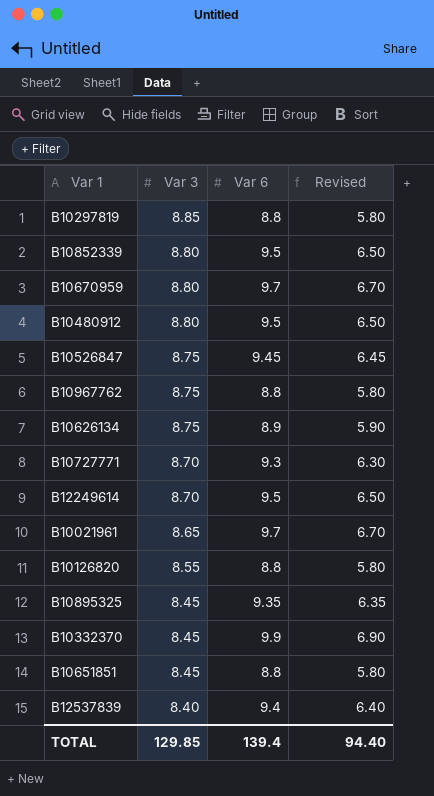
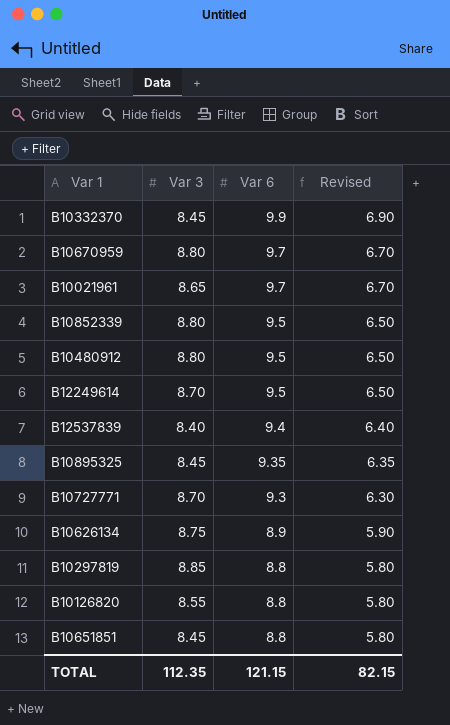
row order: Var 3 descending -> Var 6 descending
row B10526847: 8.75 | 9.45 | 6.45 -> none
row B10967762: 8.75 | 8.8 | 5.80 -> none
TOTAL | Var 3: 129.85 -> 112.35
TOTAL | Var 6: 139.4 -> 121.15
TOTAL | Revised: 94.40 -> 82.15

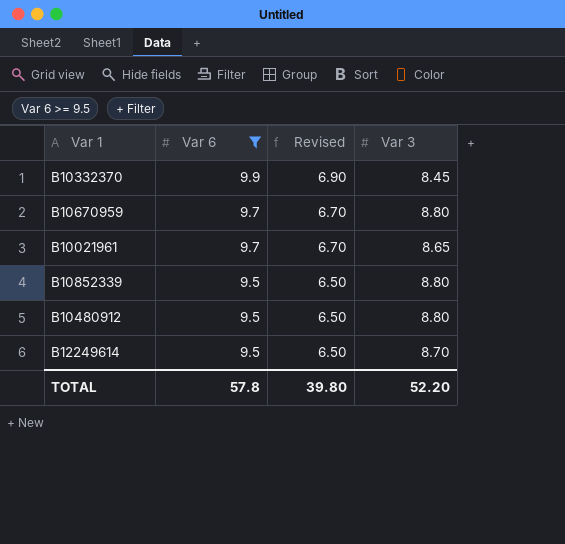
filter: none -> Var 6 >= 9.5
column Var 3 | position: 2 -> 4
TOTAL | Var 6: 121.15 -> 57.8
TOTAL | Revised: 82.15 -> 39.80
TOTAL | Var 3: 112.35 -> 52.20

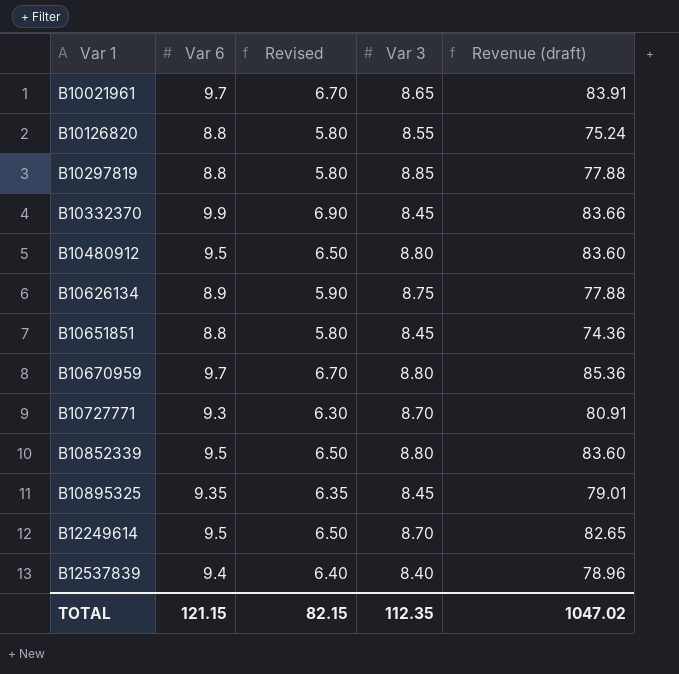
filter: Var 6 >= 9.5 -> none
row order: Var 6 descending -> Var 1 ascending
column Revenue (draft) | formula: none -> [Var 6] * [Var 3]
TOTAL | Var 6: 57.8 -> 121.15
TOTAL | Revised: 39.80 -> 82.15
TOTAL | Var 3: 52.20 -> 112.35

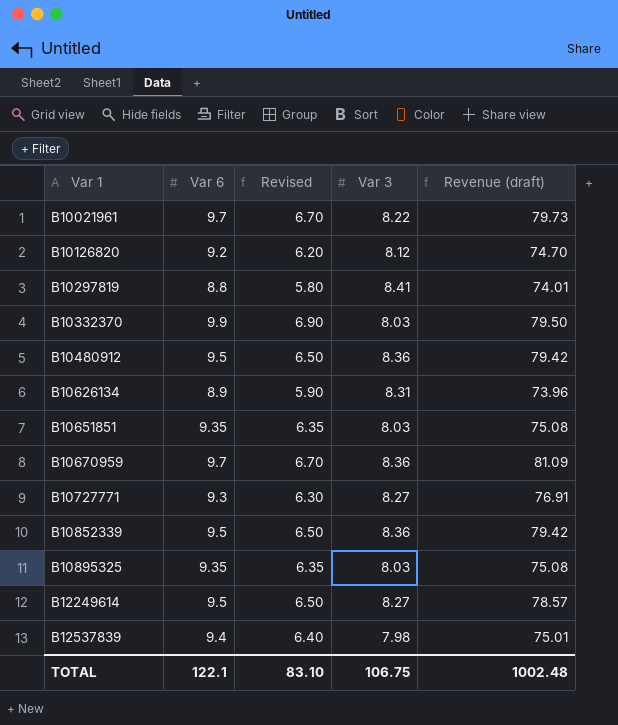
B10021961 | Var 3: 8.65 -> 8.22
B10021961 | Revenue (draft): 83.91 -> 79.73
B10126820 | Var 6: 8.8 -> 9.2
B10126820 | Revised: 5.80 -> 6.20
B10126820 | Var 3: 8.55 -> 8.12
B10126820 | Revenue (draft): 75.24 -> 74.70
B10297819 | Var 3: 8.85 -> 8.41
B10297819 | Revenue (draft): 77.88 -> 74.01
B10332370 | Var 3: 8.45 -> 8.03
B10332370 | Revenue (draft): 83.66 -> 79.50
B10480912 | Var 3: 8.80 -> 8.36
B10480912 | Revenue (draft): 83.60 -> 79.42
B10626134 | Var 3: 8.75 -> 8.31
B10626134 | Revenue (draft): 77.88 -> 73.96
B10651851 | Var 6: 8.8 -> 9.35
B10651851 | Revised: 5.80 -> 6.35
B10651851 | Var 3: 8.45 -> 8.03
B10651851 | Revenue (draft): 74.36 -> 75.08
B10670959 | Var 3: 8.80 -> 8.36
B10670959 | Revenue (draft): 85.36 -> 81.09
B10727771 | Var 3: 8.70 -> 8.27
B10727771 | Revenue (draft): 80.91 -> 76.91
B10852339 | Var 3: 8.80 -> 8.36
B10852339 | Revenue (draft): 83.60 -> 79.42
B10895325 | Var 3: 8.45 -> 8.03
B10895325 | Revenue (draft): 79.01 -> 75.08
B12249614 | Var 3: 8.70 -> 8.27
B12249614 | Revenue (draft): 82.65 -> 78.57
B12537839 | Var 3: 8.40 -> 7.98
B12537839 | Revenue (draft): 78.96 -> 75.01
TOTAL | Var 6: 121.15 -> 122.1
TOTAL | Revised: 82.15 -> 83.10
TOTAL | Var 3: 112.35 -> 106.75
TOTAL | Revenue (draft): 1047.02 -> 1002.48

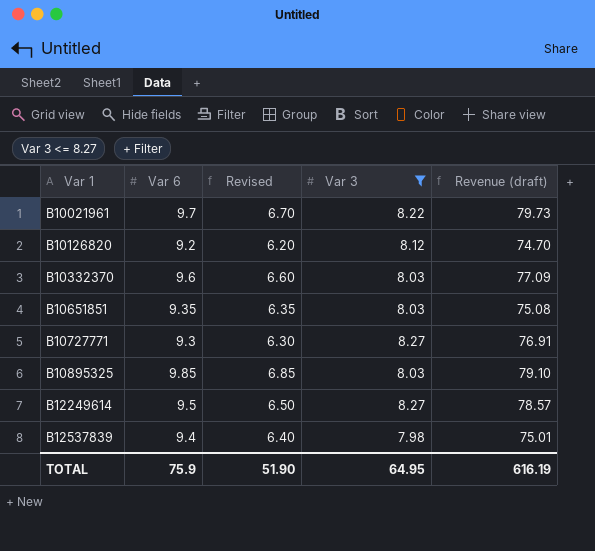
filter: none -> Var 3 <= 8.27
B10332370 | Var 6: 9.9 -> 9.6
B10332370 | Revised: 6.90 -> 6.60
B10332370 | Revenue (draft): 79.50 -> 77.09
B10895325 | Var 6: 9.35 -> 9.85
B10895325 | Revised: 6.35 -> 6.85
B10895325 | Revenue (draft): 75.08 -> 79.10
TOTAL | Var 6: 122.1 -> 75.9
TOTAL | Revised: 83.10 -> 51.90
TOTAL | Var 3: 106.75 -> 64.95
TOTAL | Revenue (draft): 1002.48 -> 616.19

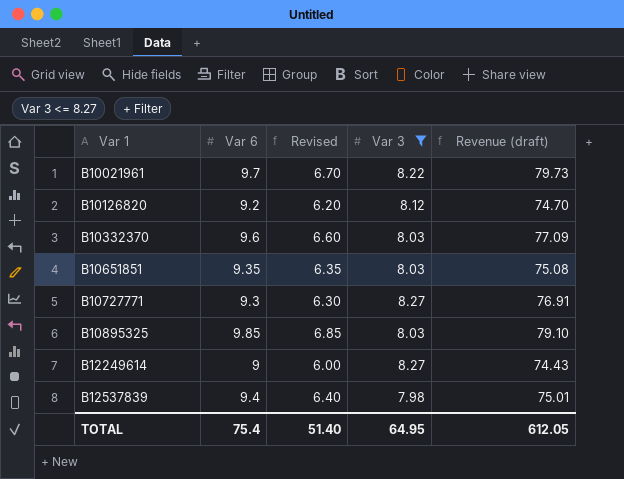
B12249614 | Var 6: 9.5 -> 9
B12249614 | Revised: 6.50 -> 6.00
B12249614 | Revenue (draft): 78.57 -> 74.43
TOTAL | Var 6: 75.9 -> 75.4
TOTAL | Revised: 51.90 -> 51.40
TOTAL | Revenue (draft): 616.19 -> 612.05

